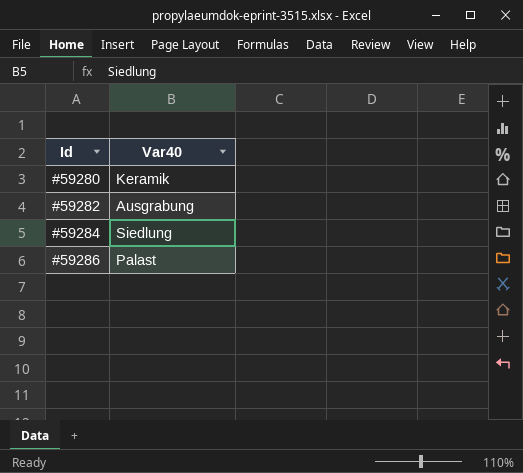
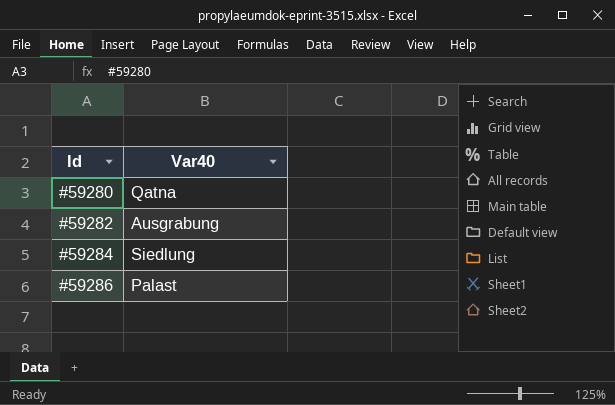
#59280 | Var40: Keramik -> Qatna

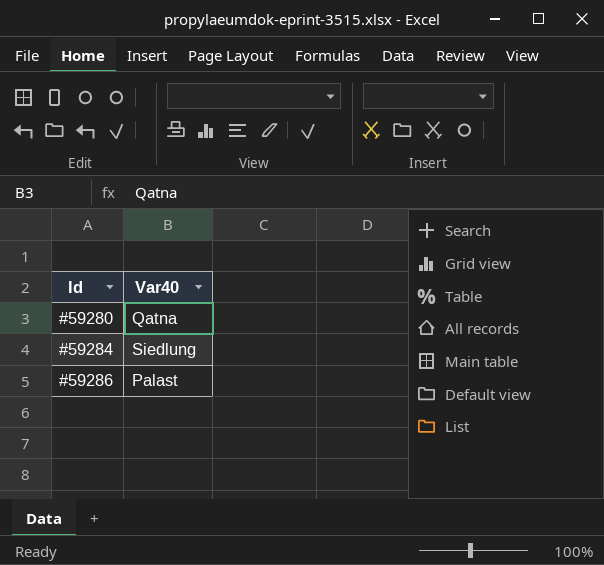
row #59282: Ausgrabung -> none

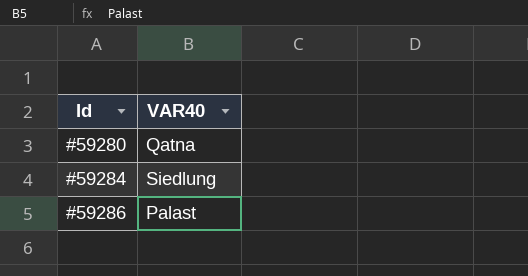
column name: Var40 -> VAR40

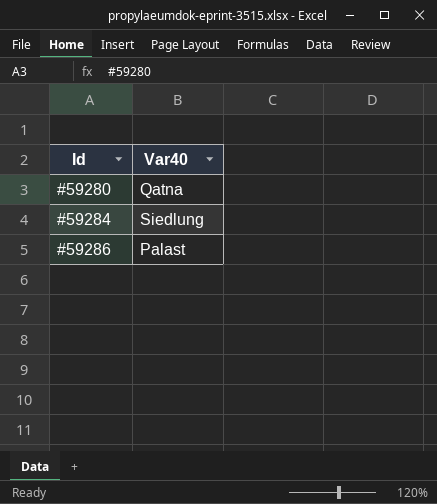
column name: VAR40 -> Var40

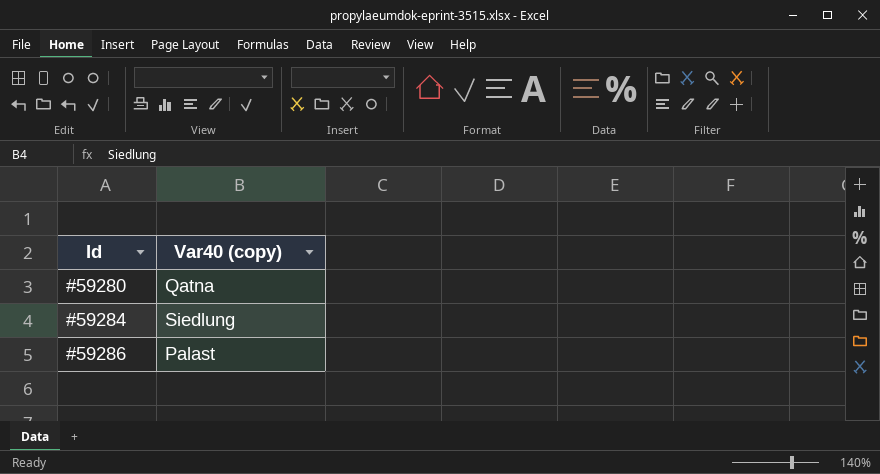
column name: Var40 -> Var40 (copy)

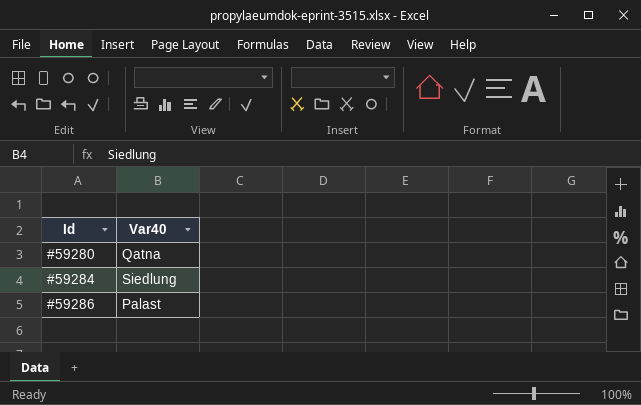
column name: Var40 (copy) -> Var40

